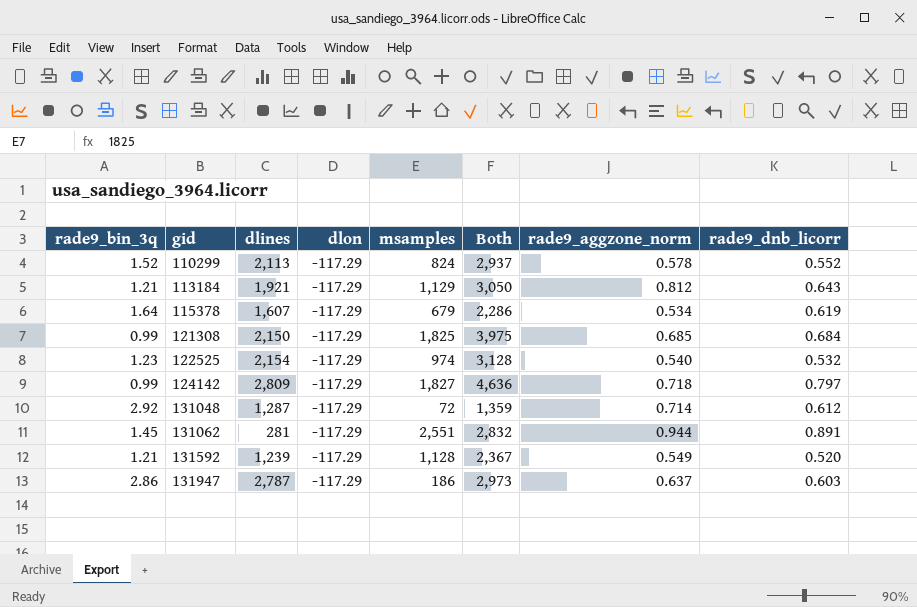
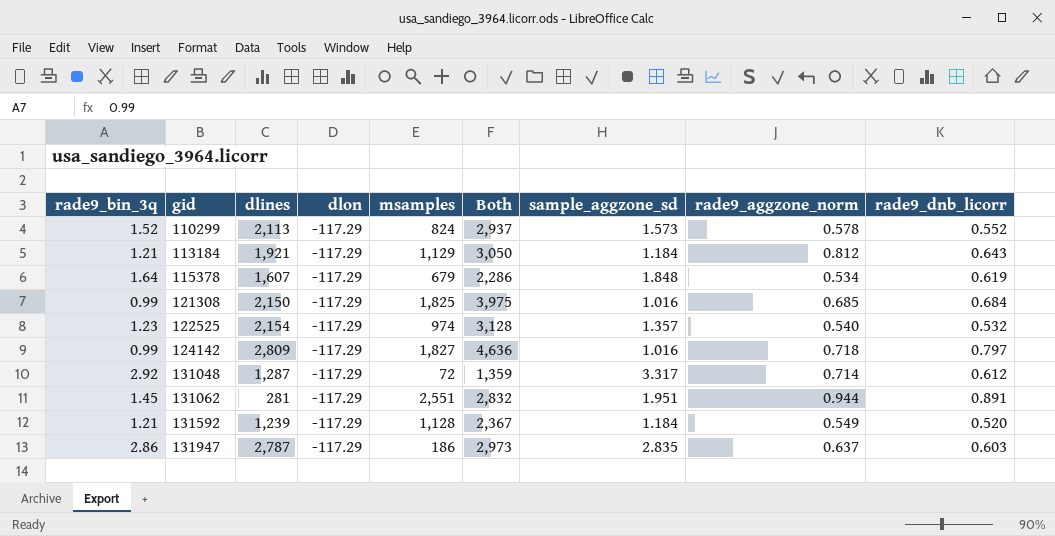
column sample_aggzone_sd | position: none -> 7

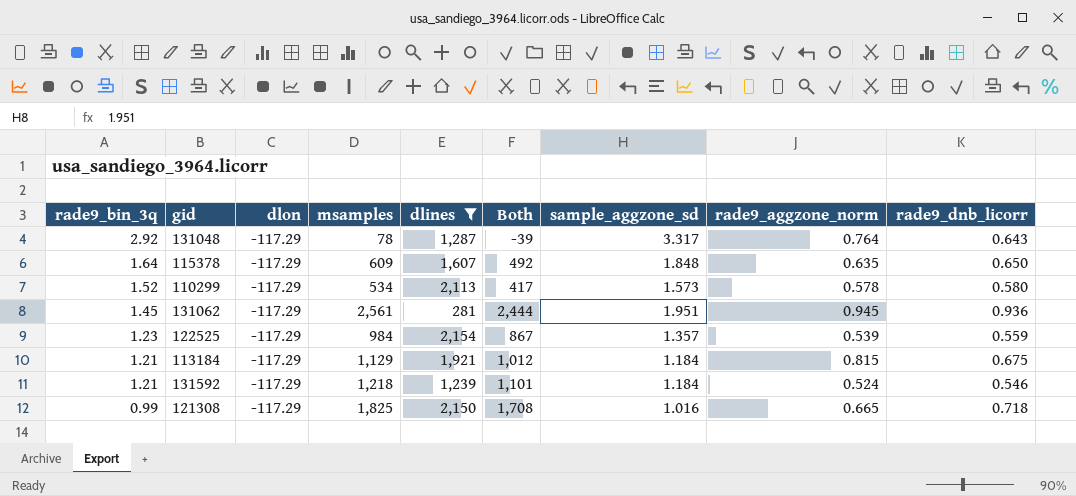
filter: none -> dlines <= 2,154
row order: gid ascending -> rade9_bin_3q descending
column dlines | position: 3 -> 5
column Both | formula: [dlines] + [msamples] -> [dlon] + [msamples]
131048 | msamples: 72 -> 78
131048 | rade9_aggzone_norm: 0.714 -> 0.764
131048 | rade9_dnb_licorr: 0.612 -> 0.643
115378 | msamples: 679 -> 609
115378 | rade9_aggzone_norm: 0.534 -> 0.635
115378 | rade9_dnb_licorr: 0.619 -> 0.650
110299 | msamples: 824 -> 534
110299 | rade9_dnb_licorr: 0.552 -> 0.580
131062 | msamples: 2,551 -> 2,561
131062 | rade9_aggzone_norm: 0.944 -> 0.945
131062 | rade9_dnb_licorr: 0.891 -> 0.936
122525 | msamples: 974 -> 984
122525 | rade9_aggzone_norm: 0.540 -> 0.539
122525 | rade9_dnb_licorr: 0.532 -> 0.559
113184 | rade9_aggzone_norm: 0.812 -> 0.815
113184 | rade9_dnb_licorr: 0.643 -> 0.675
131592 | msamples: 1,128 -> 1,218
131592 | rade9_aggzone_norm: 0.549 -> 0.524
131592 | rade9_dnb_licorr: 0.520 -> 0.546
121308 | rade9_aggzone_norm: 0.685 -> 0.665
121308 | rade9_dnb_licorr: 0.684 -> 0.718

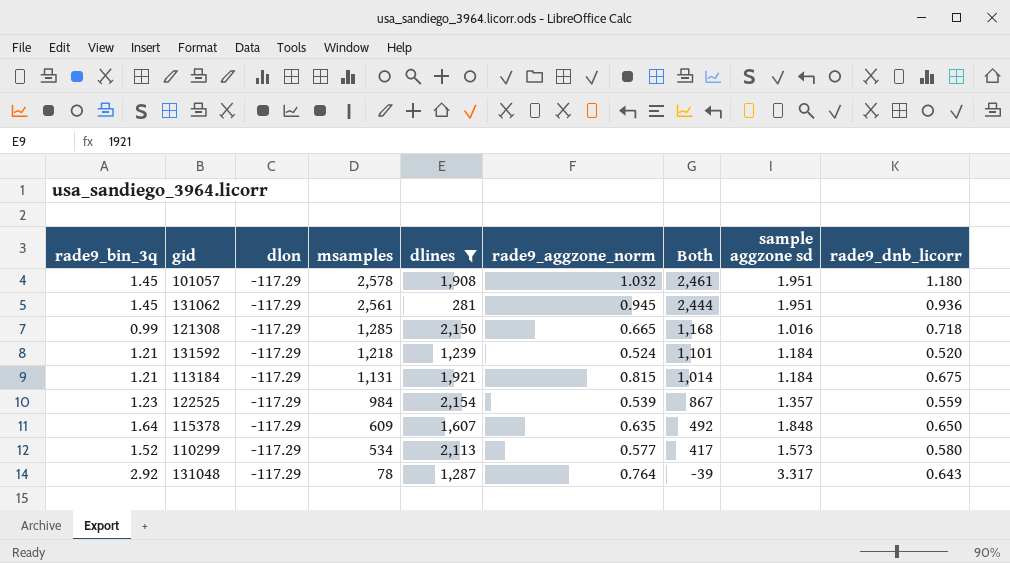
row order: rade9_bin_3q descending -> msamples descending
column rade9_aggzone_norm | position: 8 -> 6
column name: sample_aggzone_sd -> sample aggzone sd
row 101057: none -> 1.45 | -117.29 | 2,578 | 1,908 | 1.032 | 2,461 | 1.951 | 1.180
121308 | msamples: 1,825 -> 1,285
121308 | Both: 1,708 -> 1,168
131592 | rade9_dnb_licorr: 0.546 -> 0.520
113184 | msamples: 1,129 -> 1,131
113184 | Both: 1,012 -> 1,014
110299 | rade9_aggzone_norm: 0.578 -> 0.577

